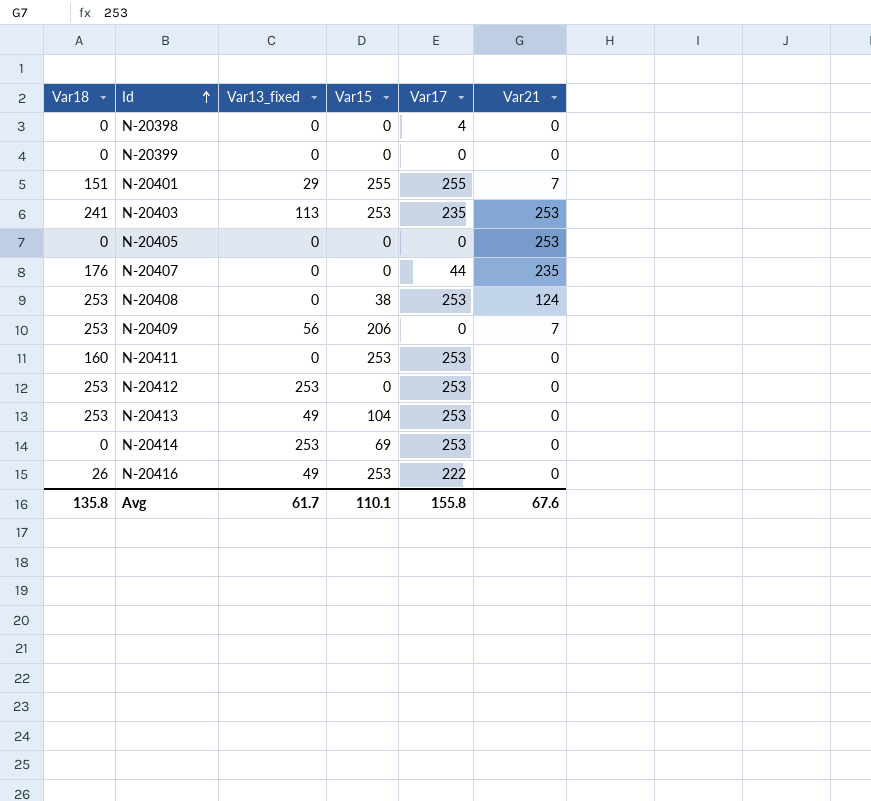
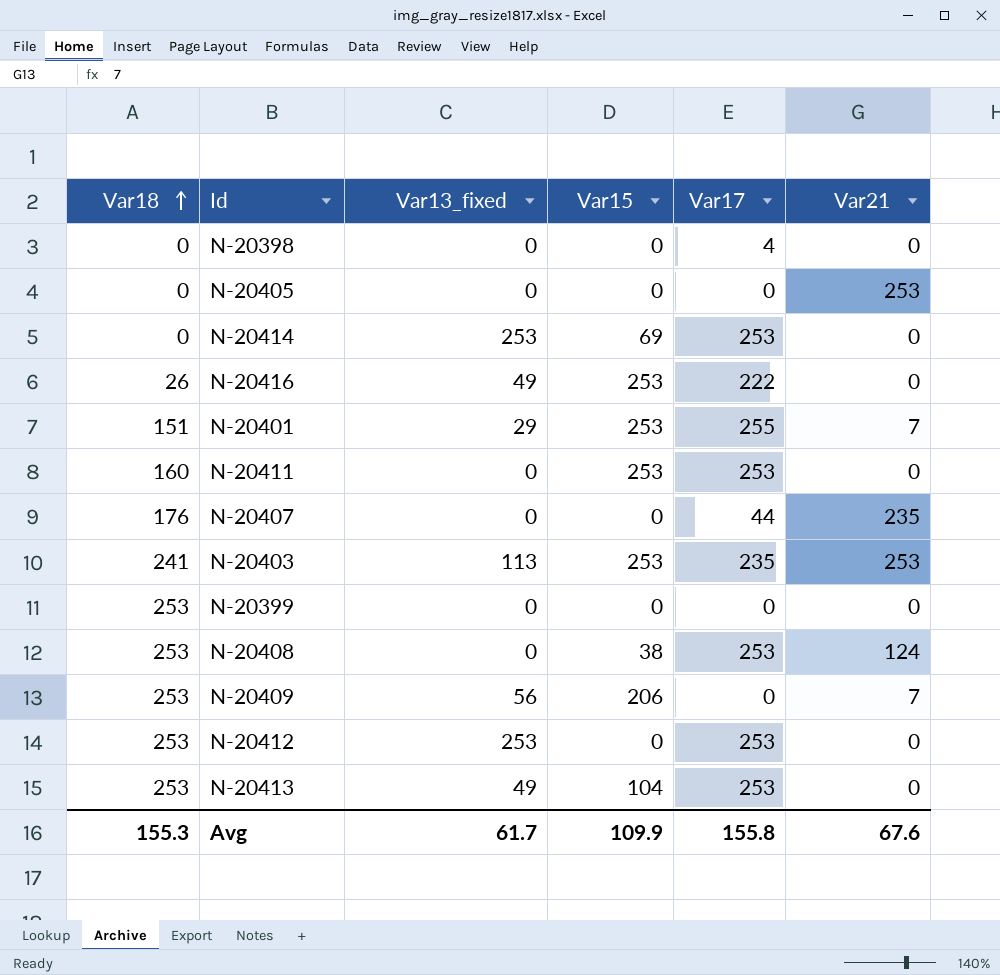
row order: Id ascending -> Var18 ascending
N-20401 | Var15: 255 -> 253
N-20399 | Var18: 0 -> 253
Avg | Var18: 135.8 -> 155.3
Avg | Var15: 110.1 -> 109.9

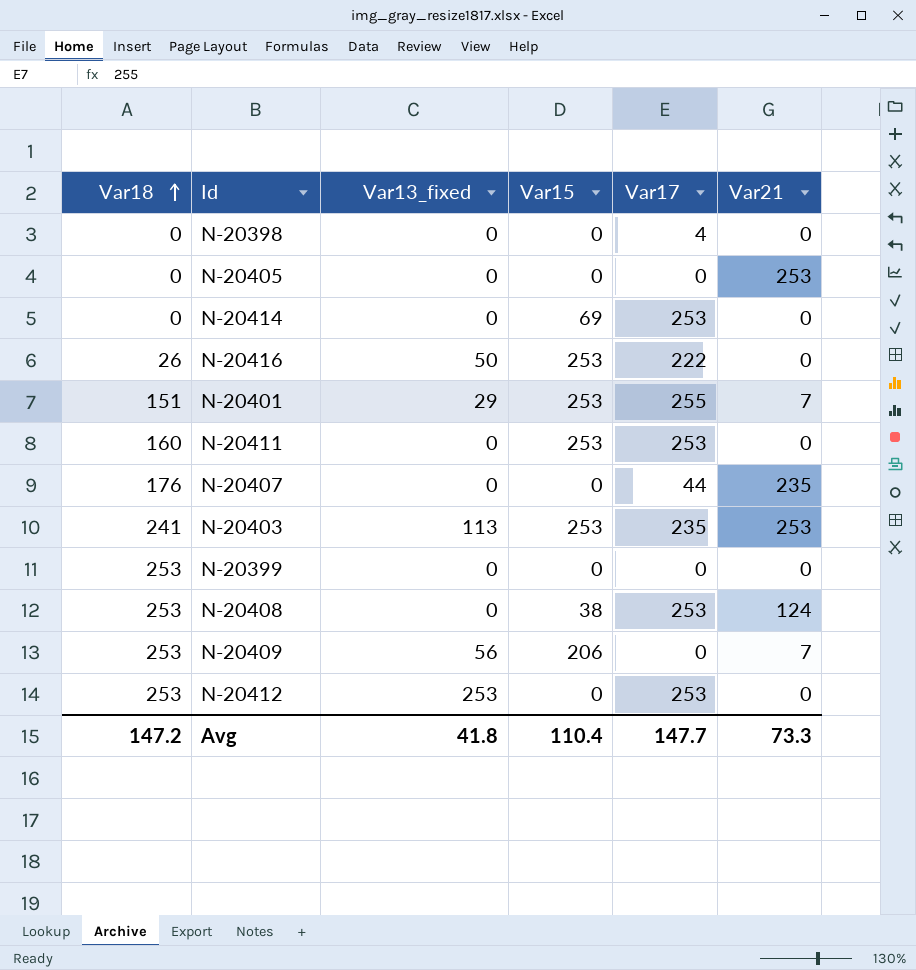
row N-20413: 253 | 49 | 104 | 253 | 0 -> none
N-20414 | Var13_fixed: 253 -> 0
N-20416 | Var13_fixed: 49 -> 50
Avg | Var18: 155.3 -> 147.2
Avg | Var13_fixed: 61.7 -> 41.8
Avg | Var15: 109.9 -> 110.4
Avg | Var17: 155.8 -> 147.7
Avg | Var21: 67.6 -> 73.3

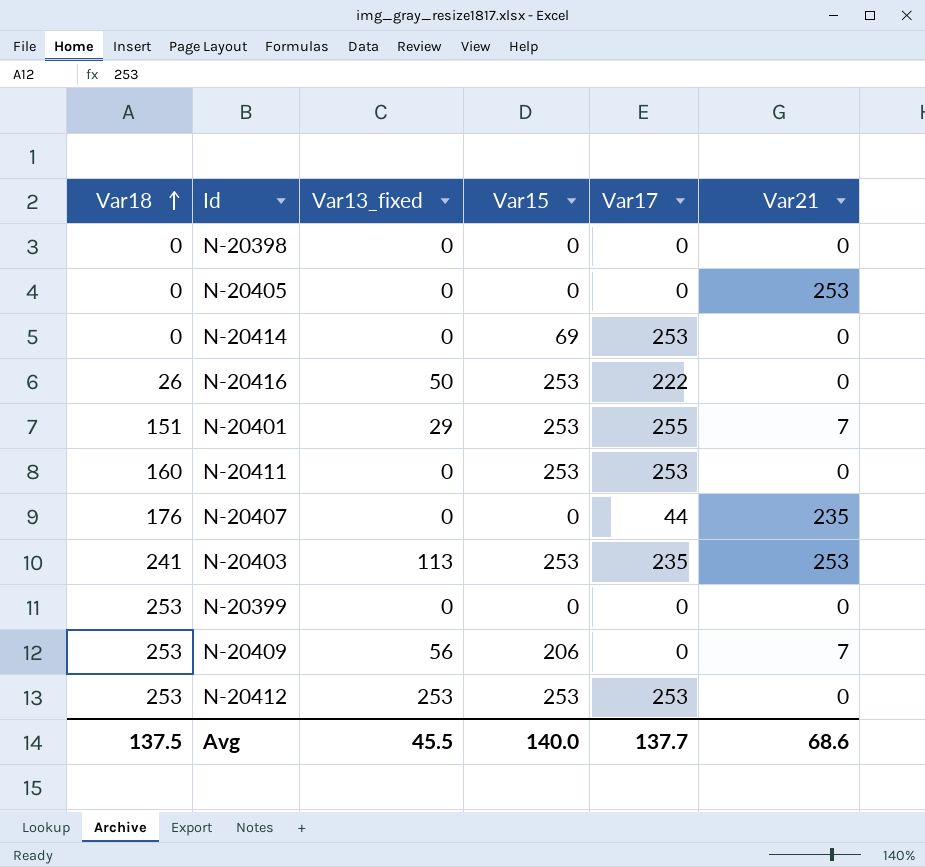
row N-20408: 253 | 0 | 38 | 253 | 124 -> none
N-20398 | Var17: 4 -> 0
N-20412 | Var15: 0 -> 253
Avg | Var18: 147.2 -> 137.5
Avg | Var13_fixed: 41.8 -> 45.5
Avg | Var15: 110.4 -> 140.0
Avg | Var17: 147.7 -> 137.7
Avg | Var21: 73.3 -> 68.6

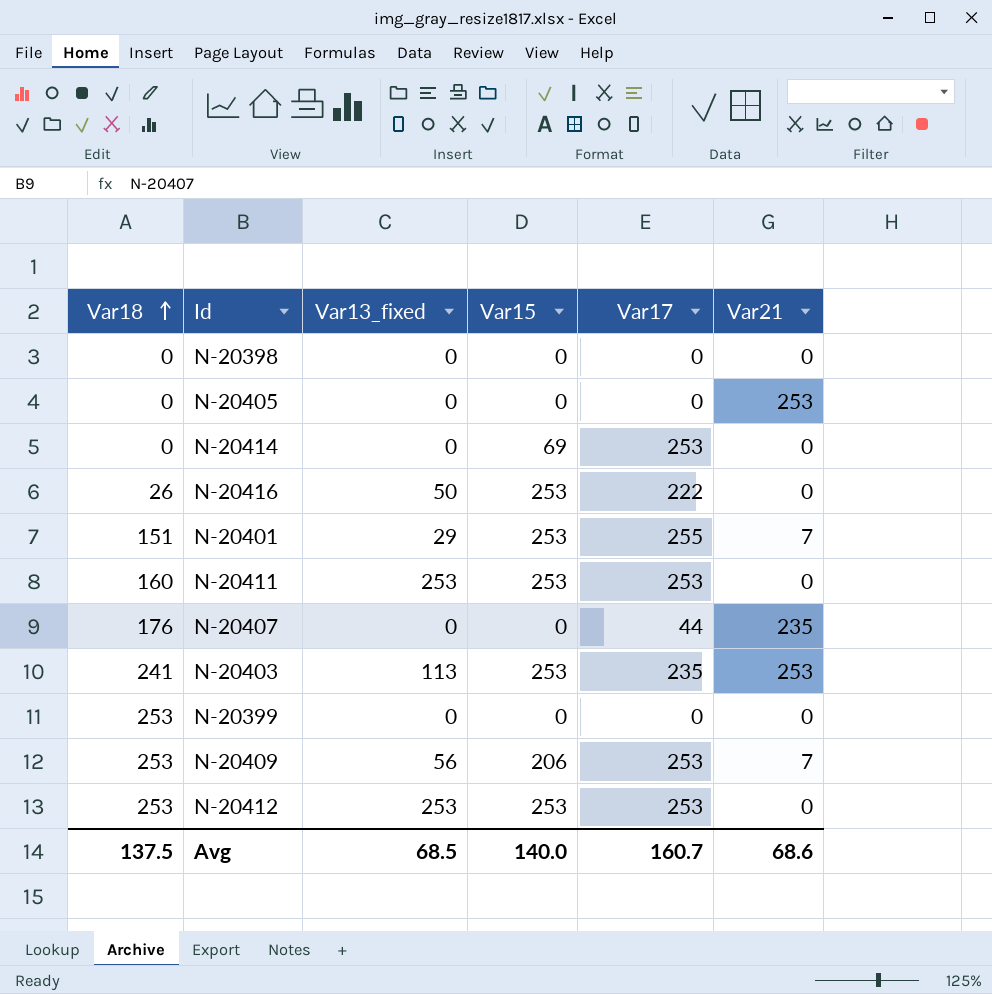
N-20411 | Var13_fixed: 0 -> 253
N-20409 | Var17: 0 -> 253
Avg | Var13_fixed: 45.5 -> 68.5
Avg | Var17: 137.7 -> 160.7

